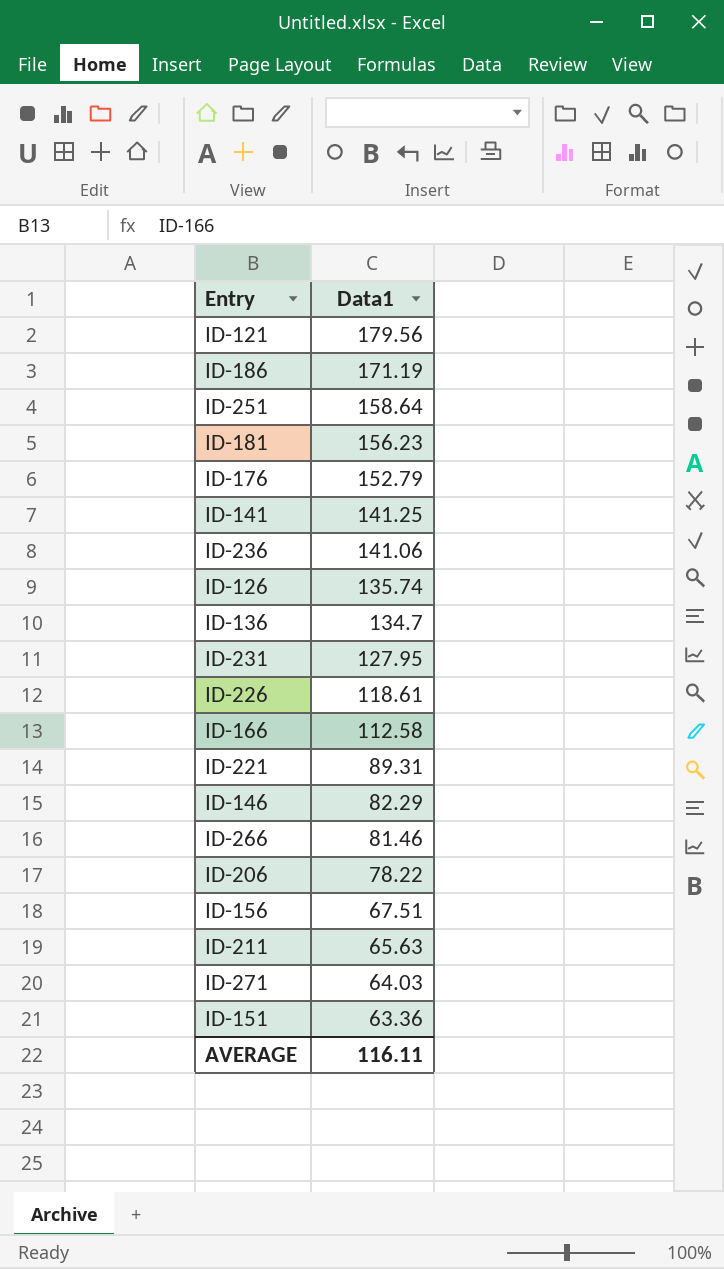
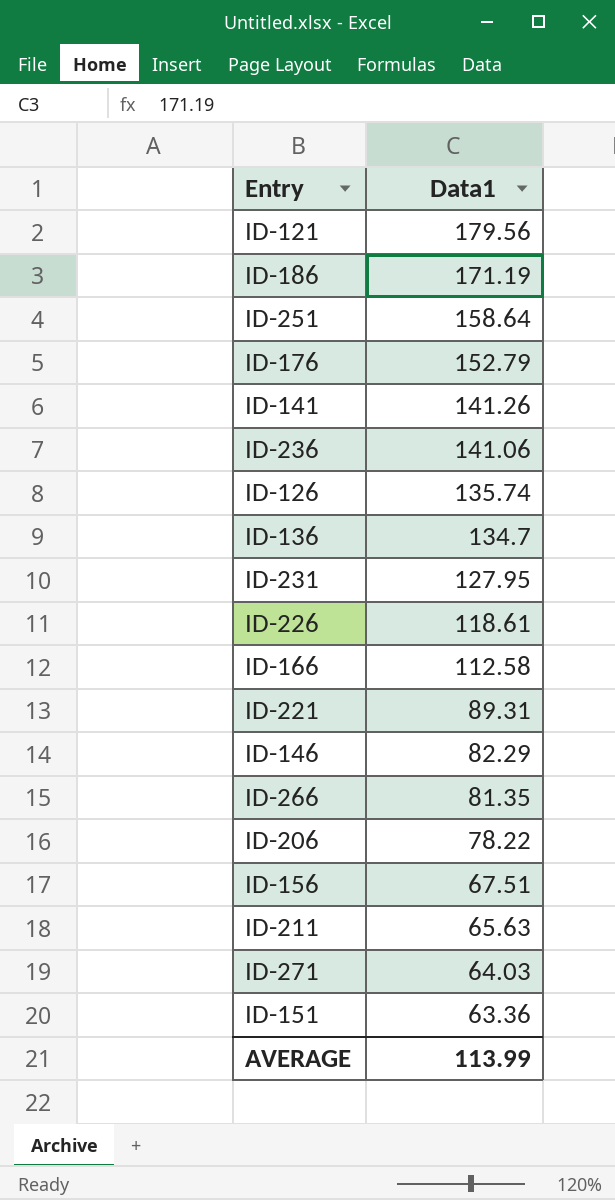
row ID-181: 156.23 -> none
ID-141 | Data1: 141.25 -> 141.26
ID-266 | Data1: 81.46 -> 81.35
AVERAGE | Data1: 116.11 -> 113.99

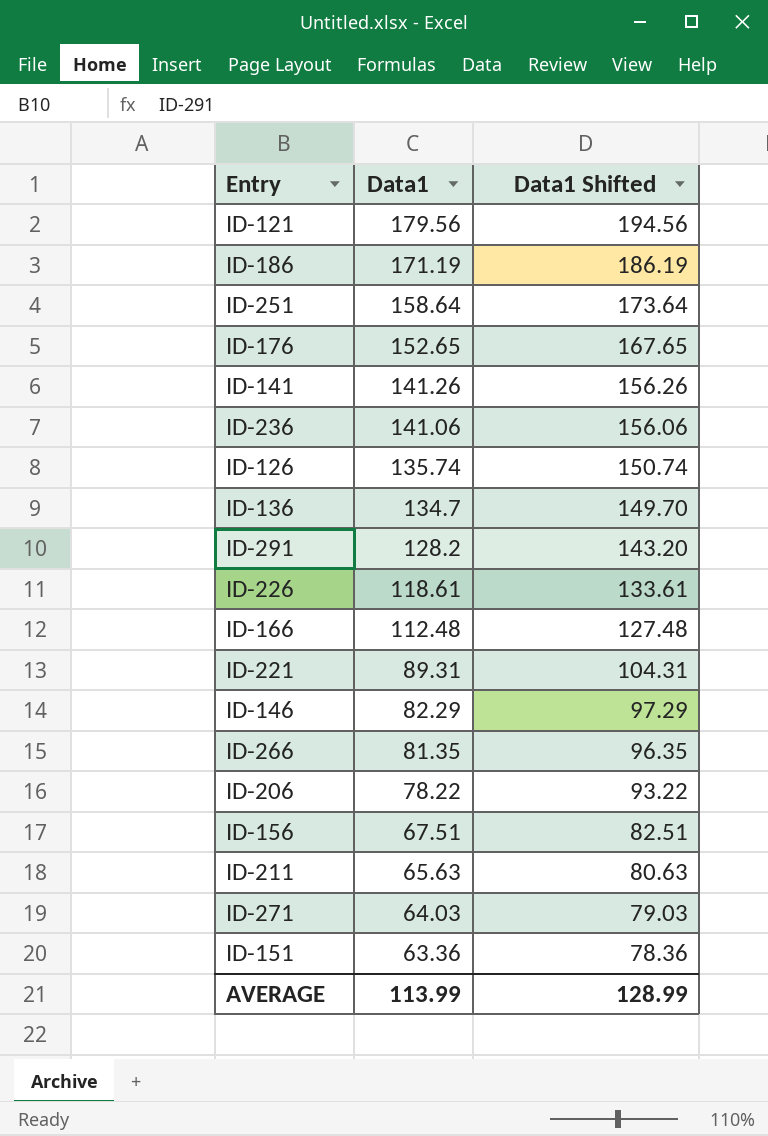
column Data1 Shifted | formula: none -> [Data1] + 15
row ID-231: 127.95 -> none
ID-176 | Data1: 152.79 -> 152.65
row ID-291: none -> 128.2 | 143.20
ID-166 | Data1: 112.58 -> 112.48

